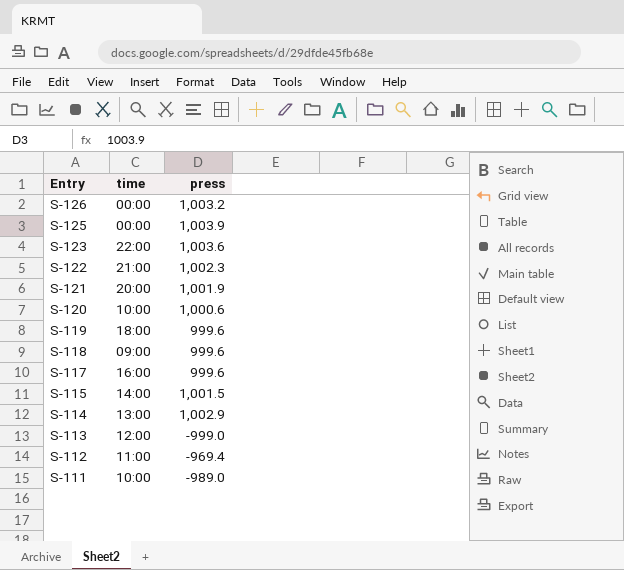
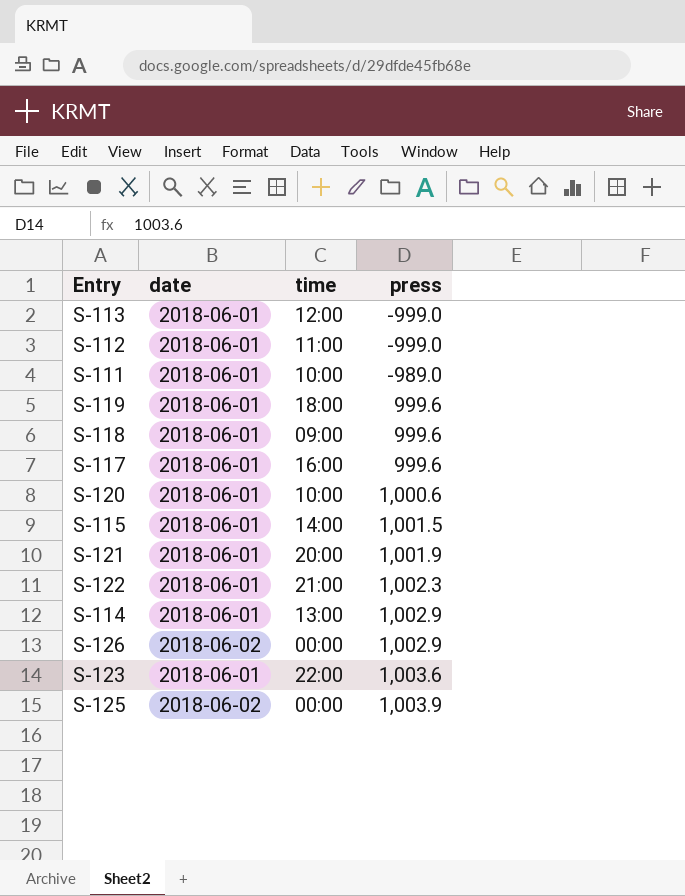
row order: Entry descending -> press ascending
column date | position: none -> 2
S-112 | press: -969.4 -> -999.0
S-126 | press: 1,003.2 -> 1,002.9

